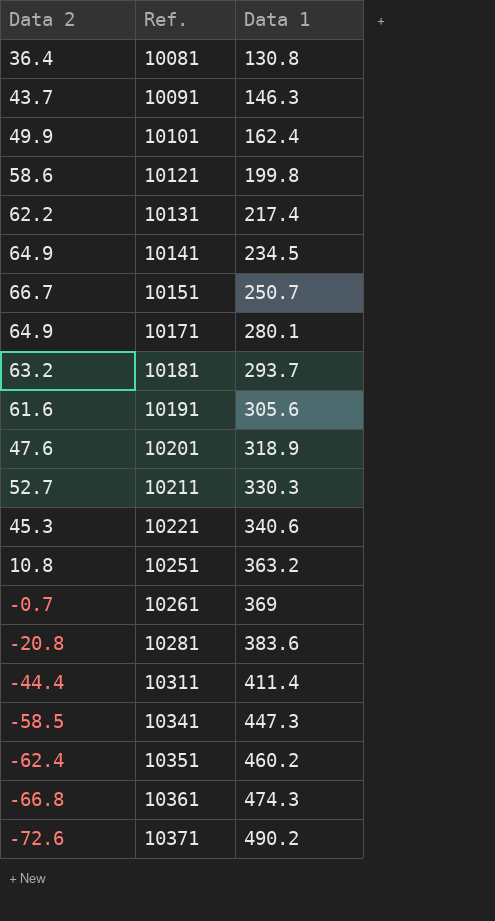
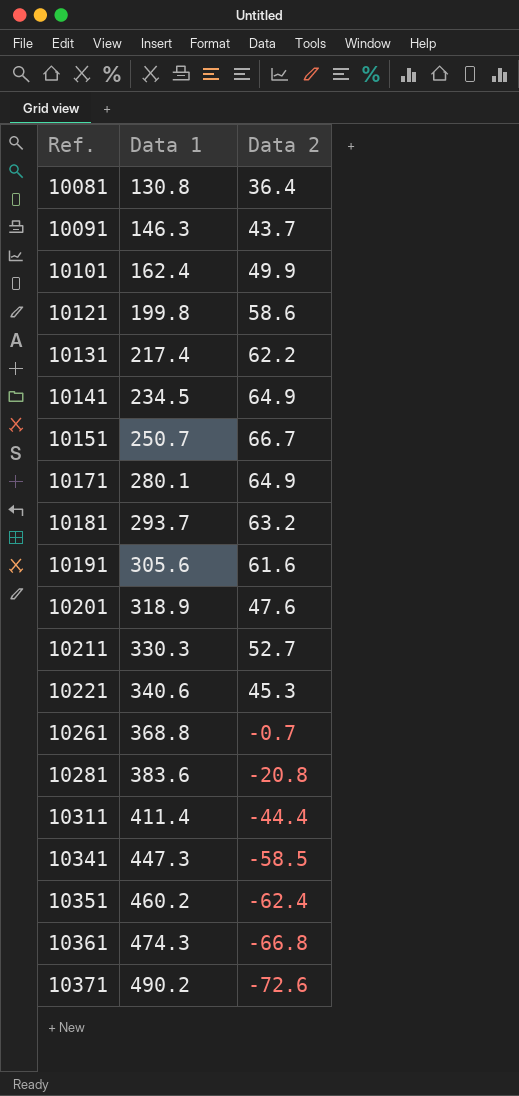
column Data 2 | position: 1 -> 3
row 10251: 10.8 | 363.2 -> none
10261 | Data 1: 369 -> 368.8

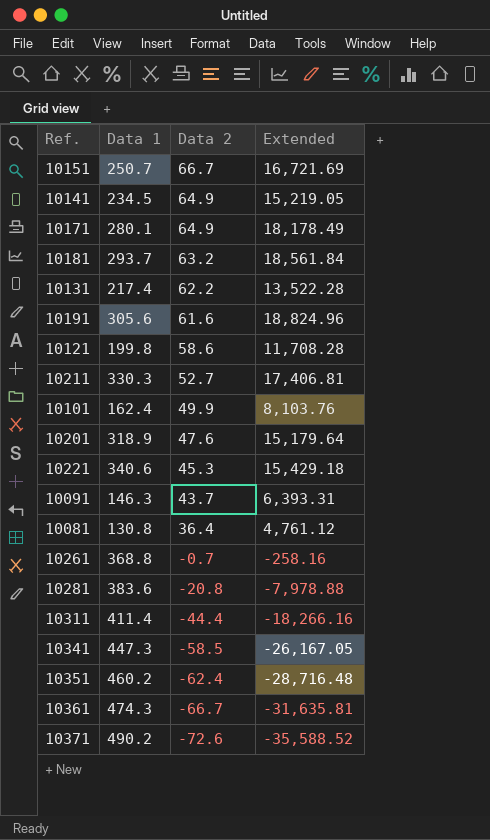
row order: Ref. ascending -> Data 2 descending
column Extended | formula: none -> [Data 1] * [Data 2]
10361 | Data 2: -66.8 -> -66.7

